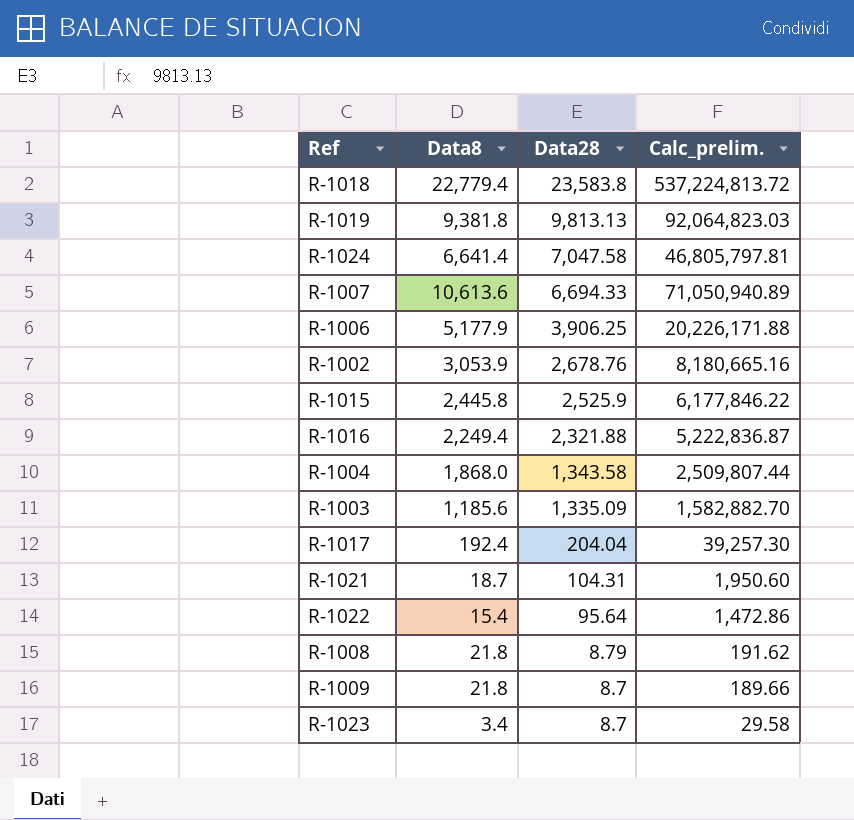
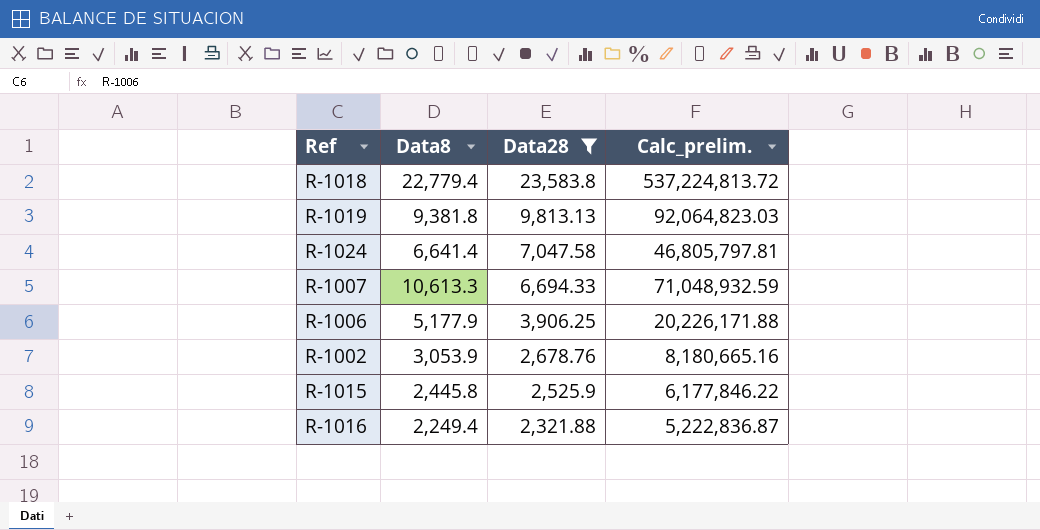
filter: none -> Data28 >= 2,321.88
R-1007 | Data8: 10,613.6 -> 10,613.3
R-1007 | Calc_prelim.: 71,050,940.89 -> 71,048,932.59

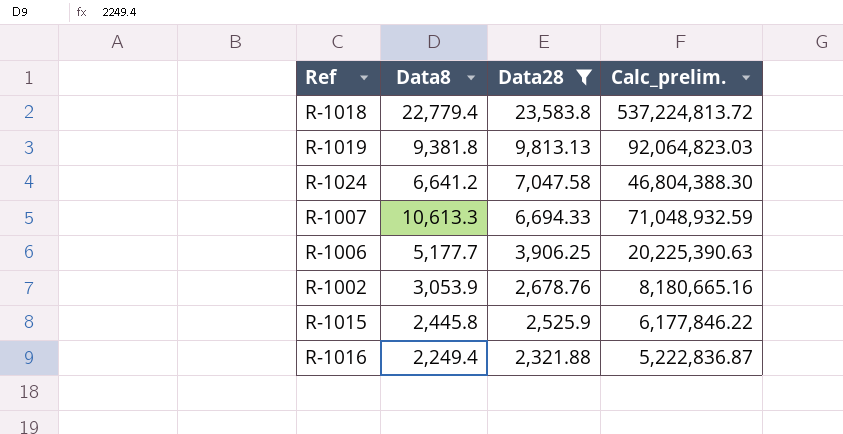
R-1024 | Data8: 6,641.4 -> 6,641.2
R-1024 | Calc_prelim.: 46,805,797.81 -> 46,804,388.30
R-1006 | Data8: 5,177.9 -> 5,177.7
R-1006 | Calc_prelim.: 20,226,171.88 -> 20,225,390.63

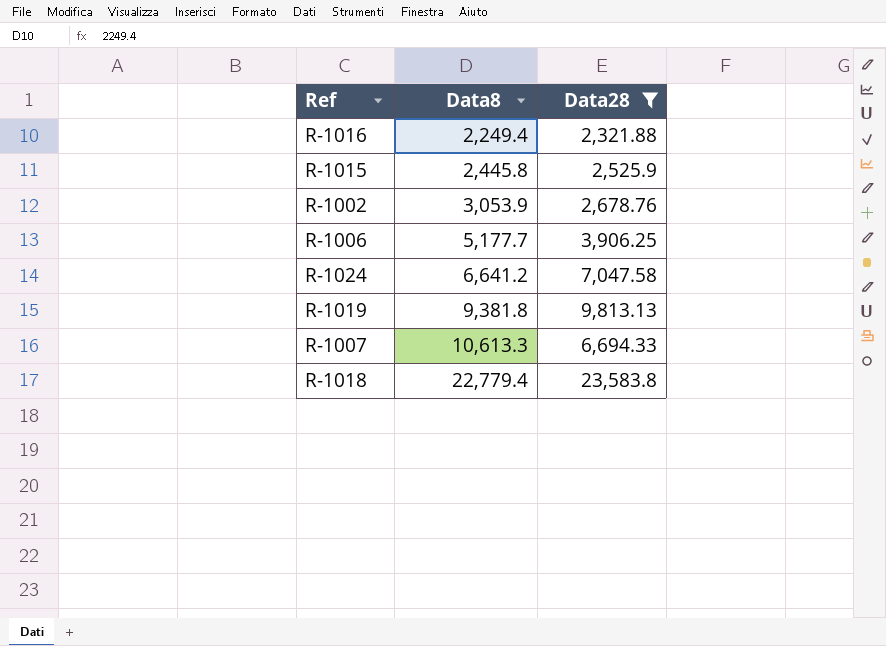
row order: Data28 descending -> Data8 ascending
column Calc_prelim. | formula: [Data8] * [Data28] -> none

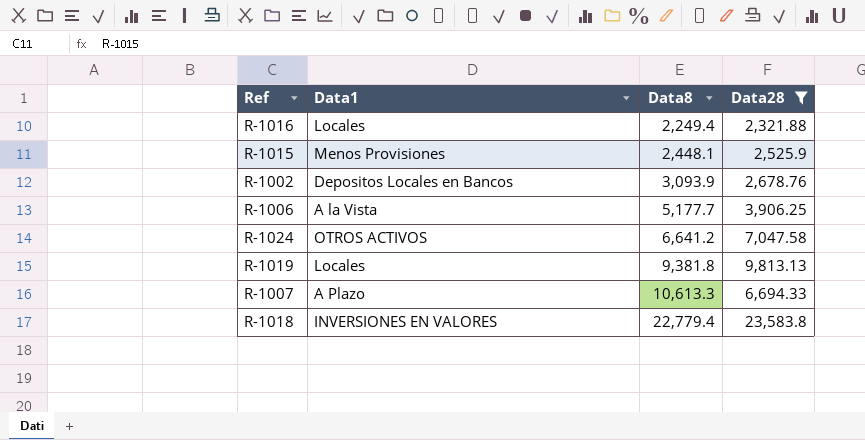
column Data1 | position: none -> 2
R-1015 | Data8: 2,445.8 -> 2,448.1
R-1002 | Data8: 3,053.9 -> 3,093.9

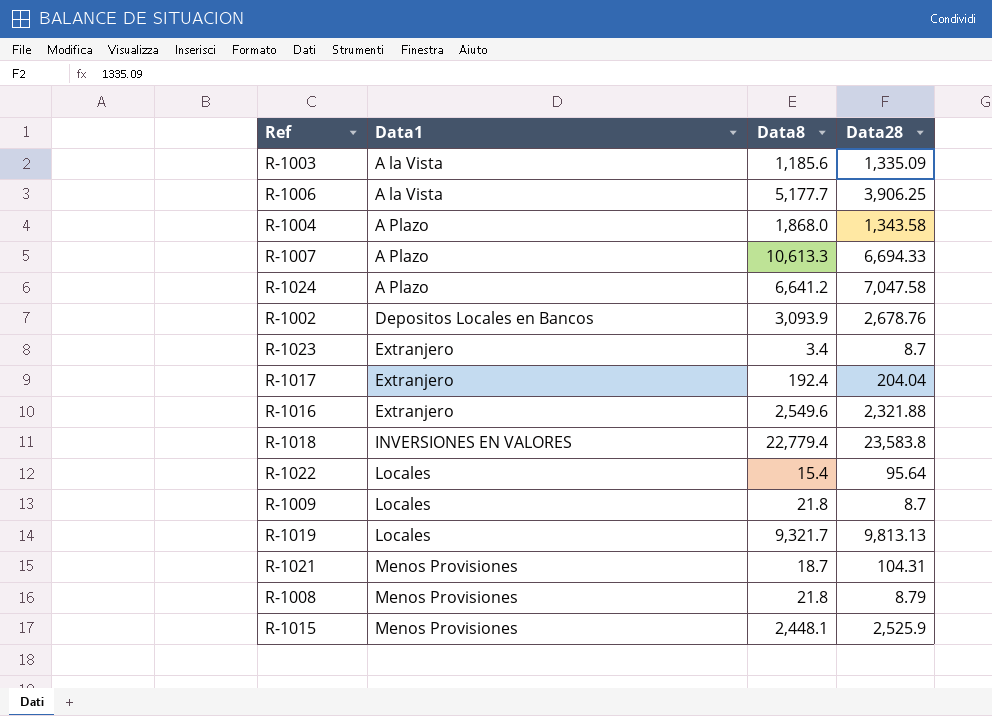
filter: Data28 >= 2,321.88 -> none
row order: Data8 ascending -> Data1 ascending
R-1024 | Data1: OTROS ACTIVOS -> A Plazo
R-1016 | Data1: Locales -> Extranjero
R-1016 | Data8: 2,249.4 -> 2,549.6
R-1019 | Data8: 9,381.8 -> 9,321.7

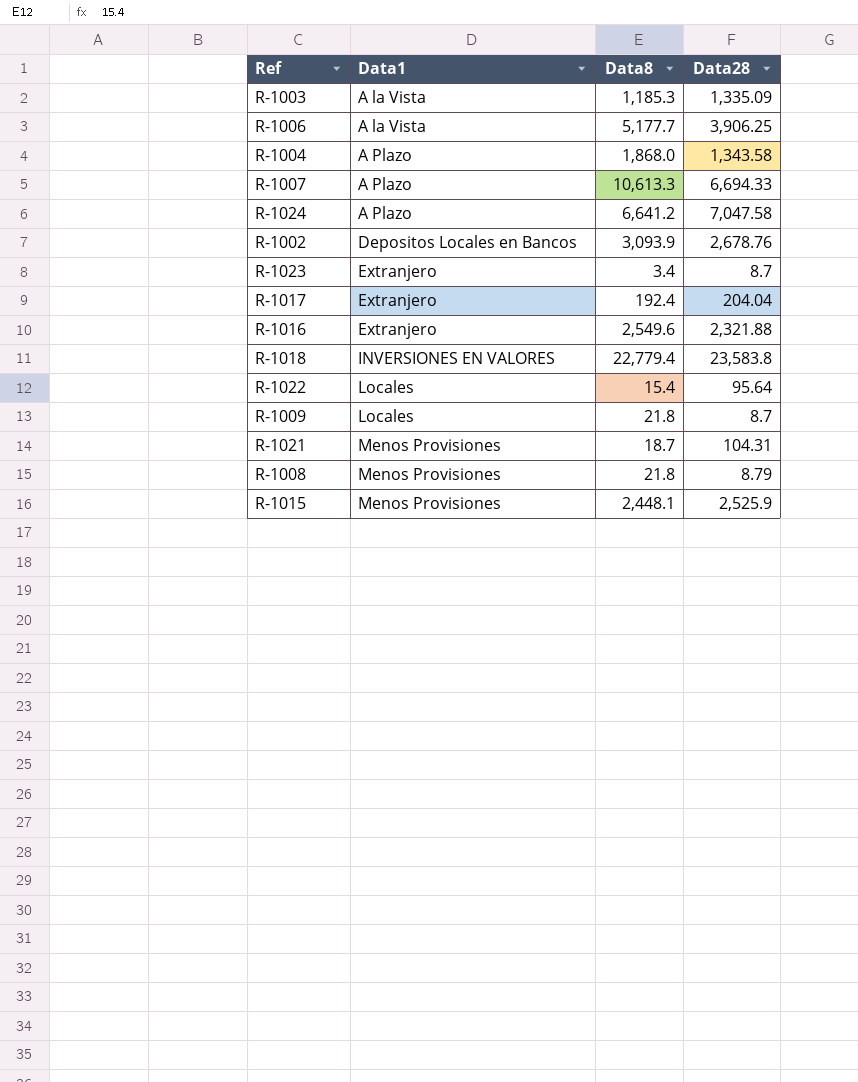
row R-1019: Locales | 9,321.7 | 9,813.13 -> none
R-1003 | Data8: 1,185.6 -> 1,185.3

